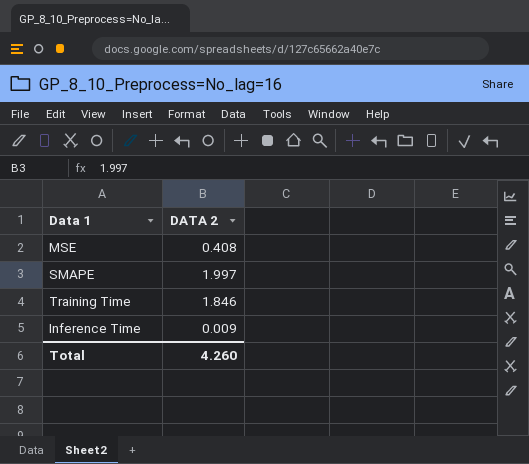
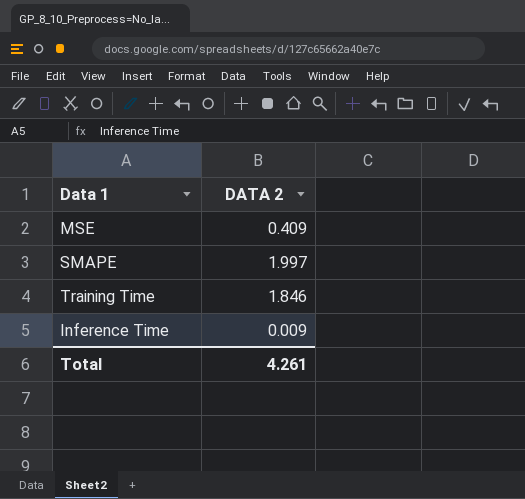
MSE | DATA 2: 0.408 -> 0.409
Total | DATA 2: 4.260 -> 4.261

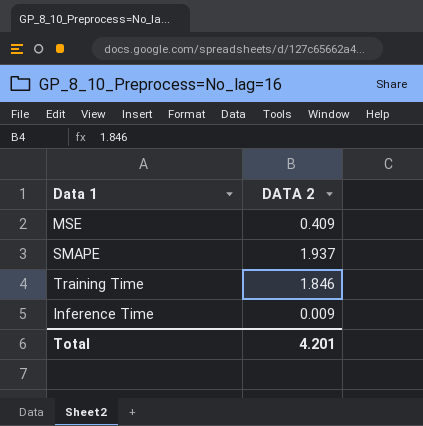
SMAPE | DATA 2: 1.997 -> 1.937
Total | DATA 2: 4.261 -> 4.201

